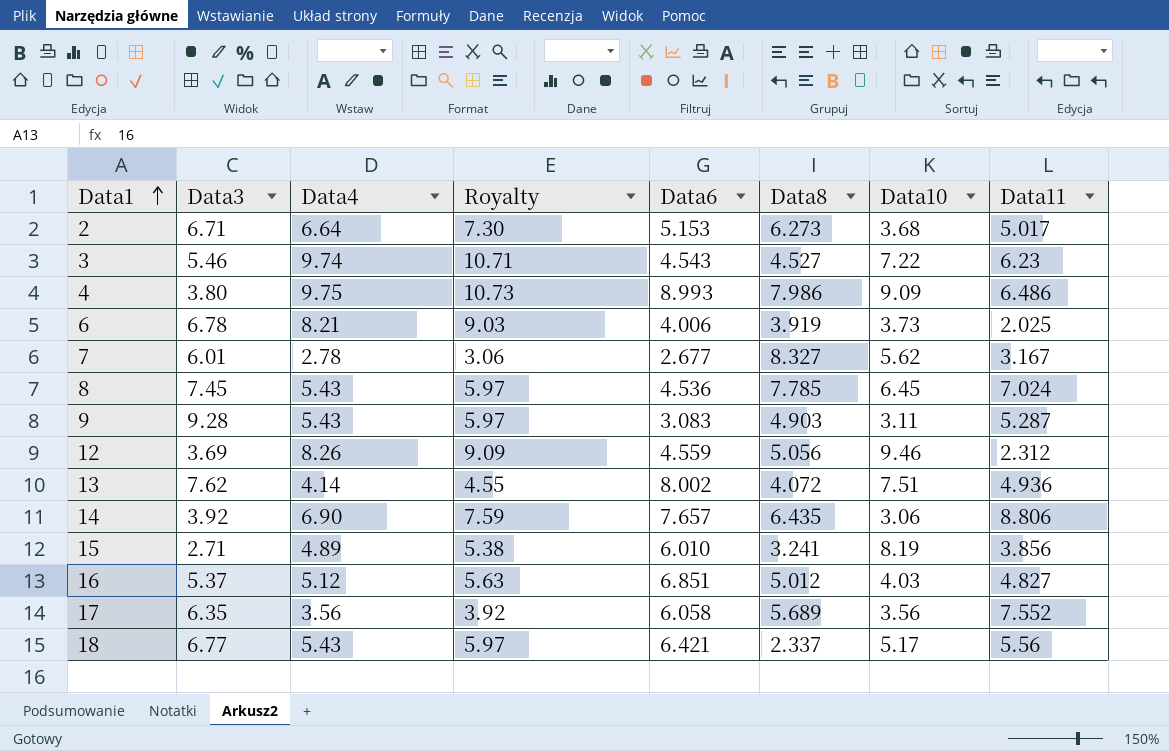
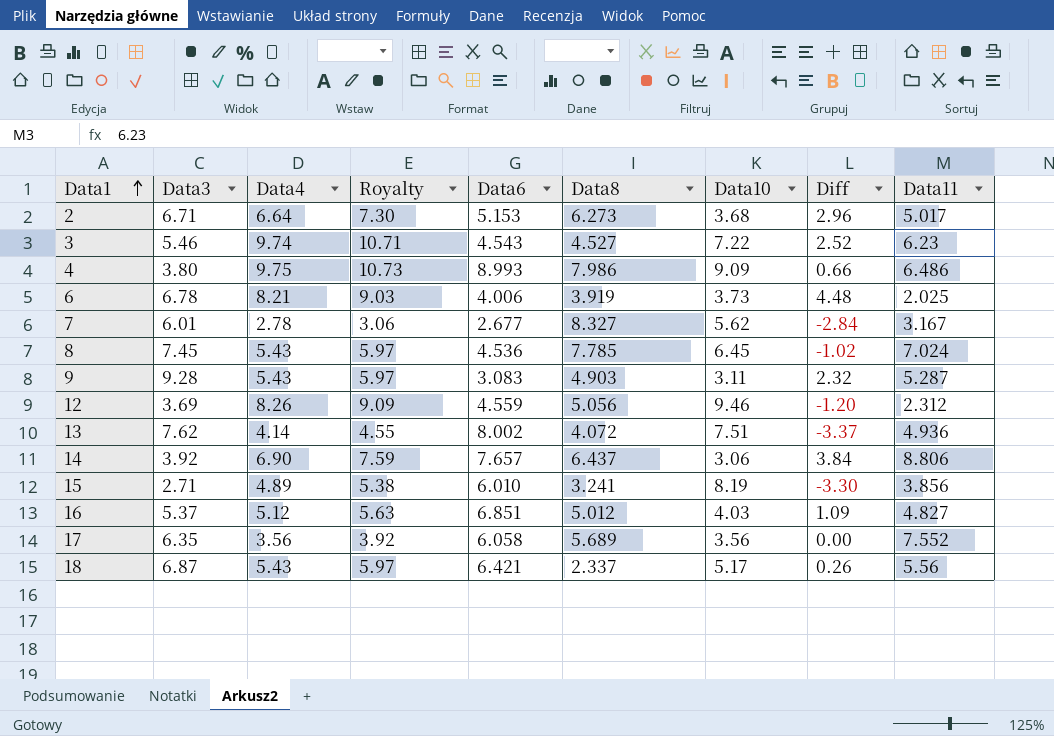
column Diff | formula: none -> [Data4] - [Data10]
14 | Data8: 6.435 -> 6.437
18 | Data3: 6.77 -> 6.87

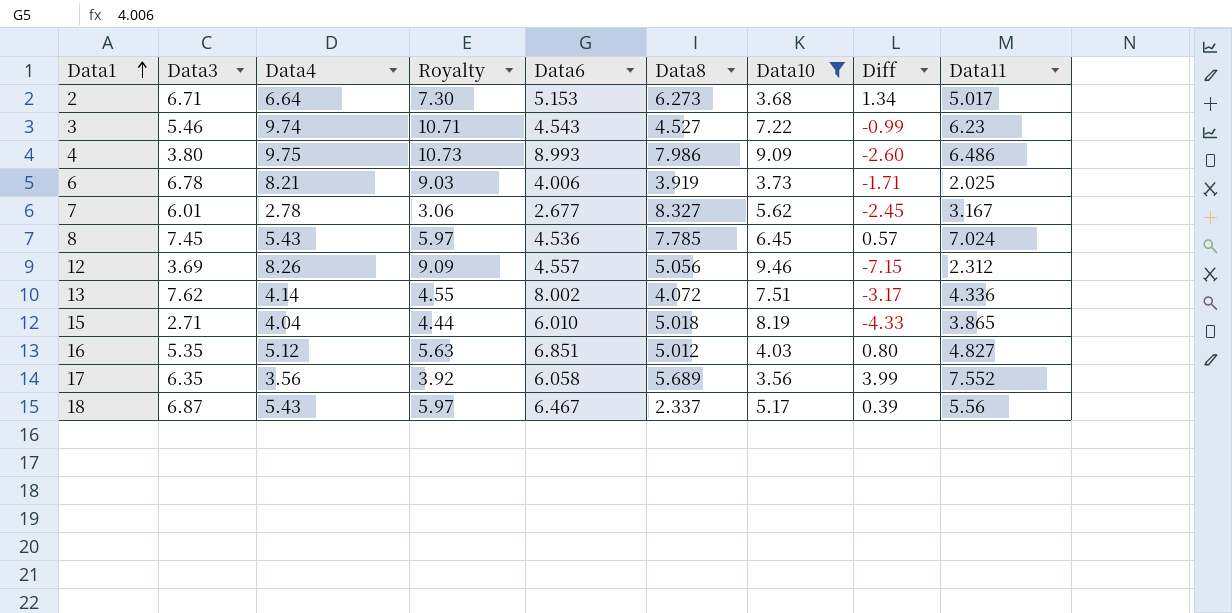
filter: none -> Data10 >= 3.56
column Diff | formula: [Data4] - [Data10] -> [Data11] - [Data10]
12 | Data6: 4.559 -> 4.557
13 | Data11: 4.936 -> 4.336
15 | Data4: 4.89 -> 4.04
15 | Royalty: 5.38 -> 4.44
15 | Data8: 3.241 -> 5.018
15 | Data11: 3.856 -> 3.865
16 | Data3: 5.37 -> 5.35
18 | Data6: 6.421 -> 6.467

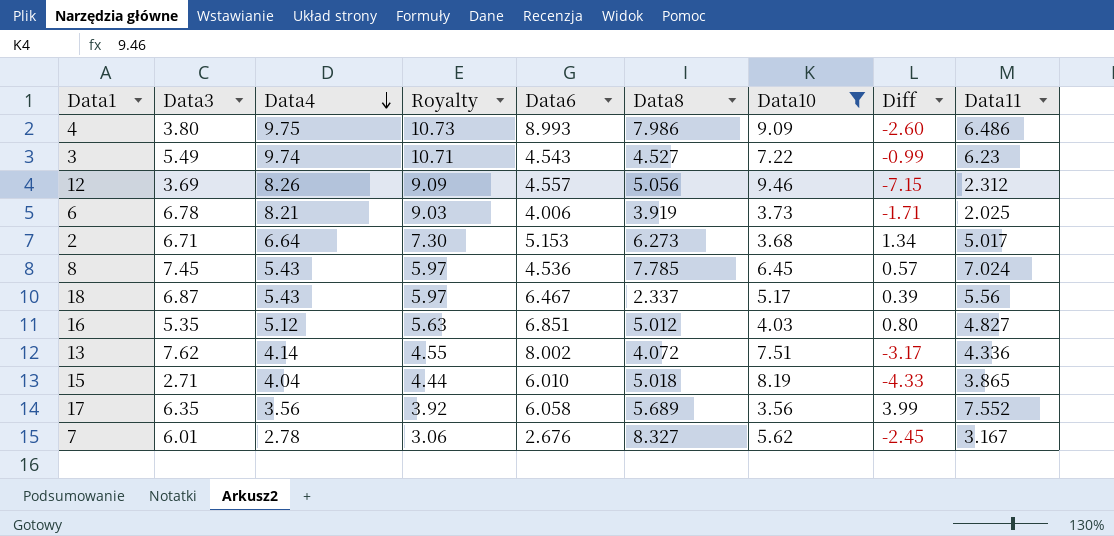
row order: Data1 ascending -> Data4 descending
3 | Data3: 5.46 -> 5.49
7 | Data6: 2.677 -> 2.676

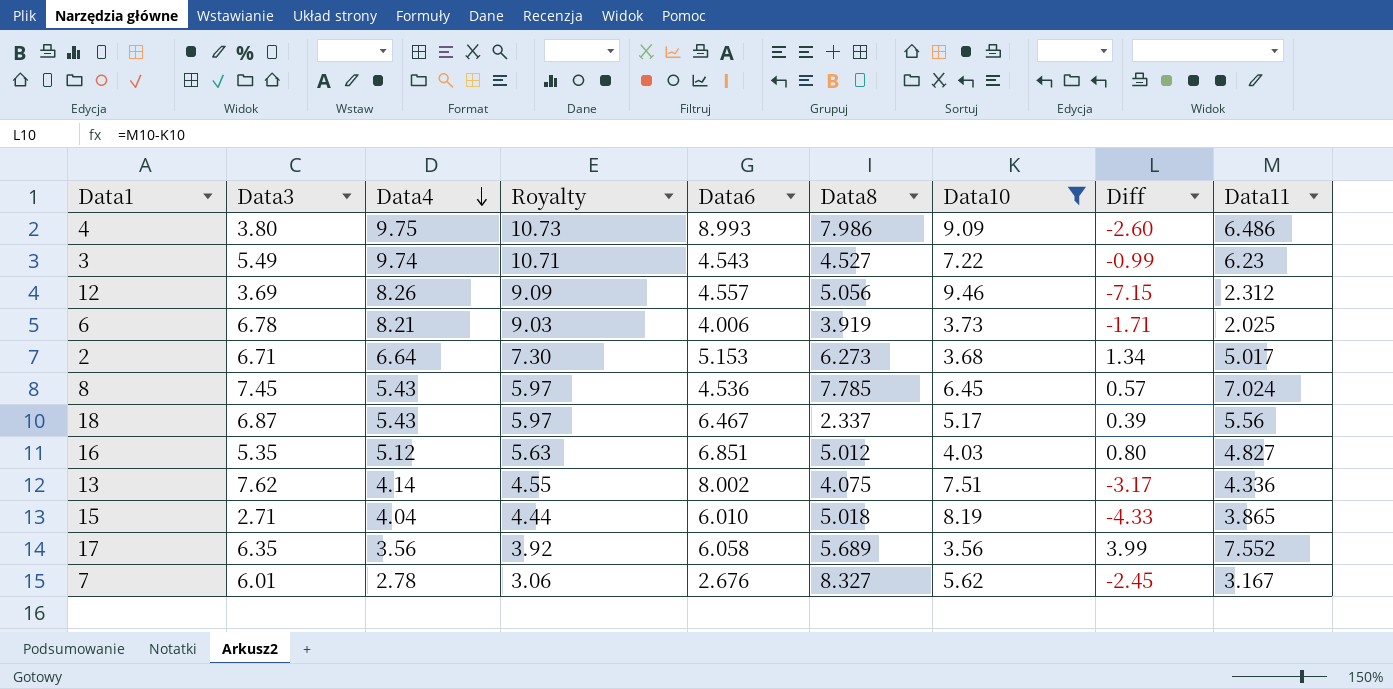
13 | Data8: 4.072 -> 4.075

